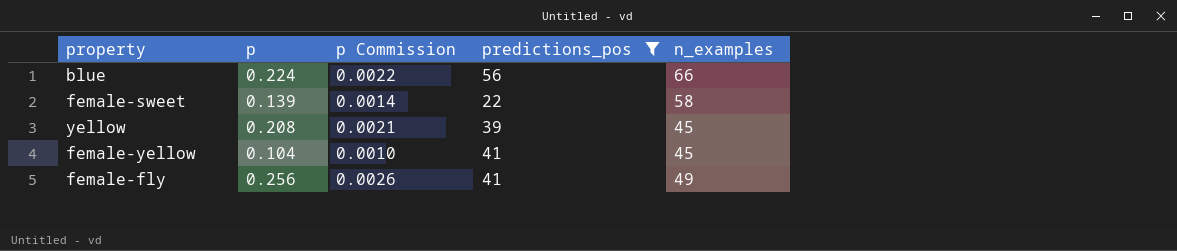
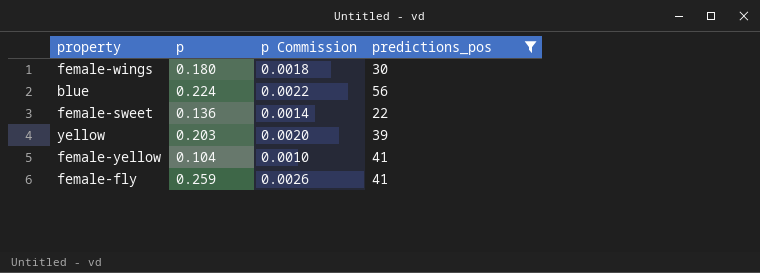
column n_examples | position: 5 -> none
row female-wings: none -> 0.180 | 0.0018 | 30
female-sweet | p: 0.139 -> 0.136
yellow | p: 0.208 -> 0.203
yellow | p Commission: 0.0021 -> 0.0020
female-fly | p: 0.256 -> 0.259

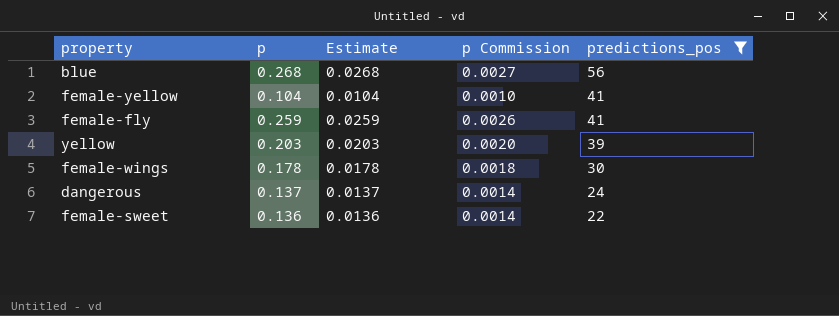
row order: none -> predictions_pos descending
column Estimate | formula: none -> [p] * 0.1
blue | p: 0.224 -> 0.268
blue | p Commission: 0.0022 -> 0.0027
female-wings | p: 0.180 -> 0.178
row dangerous: none -> 0.137 | 0.0137 | 0.0014 | 24

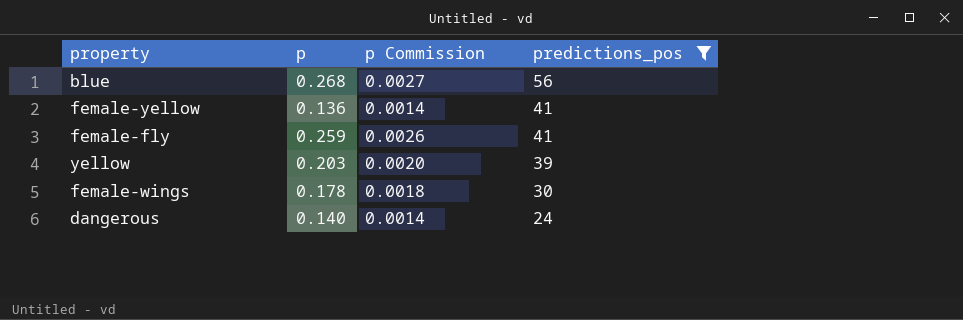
column Estimate | formula: [p] * 0.1 -> none
row female-sweet: 0.136 | 0.0136 | 0.0014 | 22 -> none
female-yellow | p: 0.104 -> 0.136
female-yellow | p Commission: 0.0010 -> 0.0014
dangerous | p: 0.137 -> 0.140

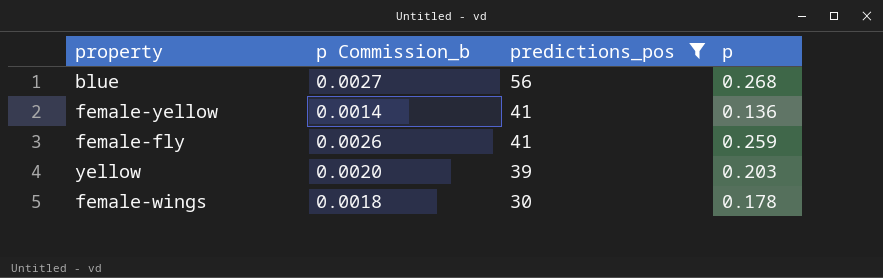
column name: p Commission -> p Commission_b
column p | position: 2 -> 4
row dangerous: 0.140 | 0.0014 | 24 -> none

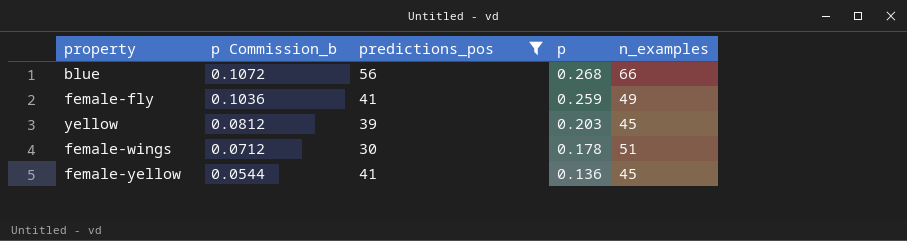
row order: predictions_pos descending -> p Commission_b descending
column p Commission_b | formula: [p] * 0.01 -> [p] * 0.4
column n_examples | position: none -> 5

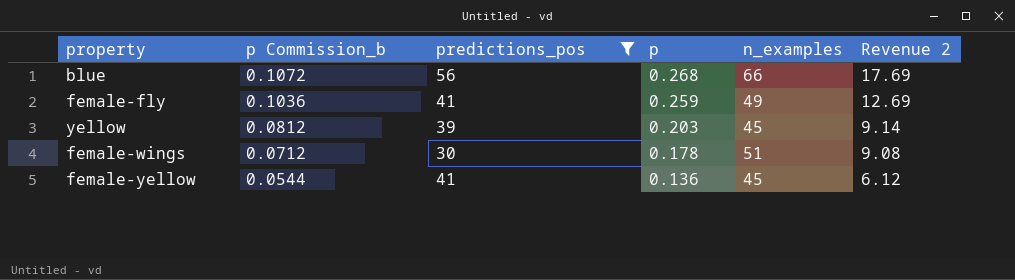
column Revenue 2 | formula: none -> [p] * [n_examples]

